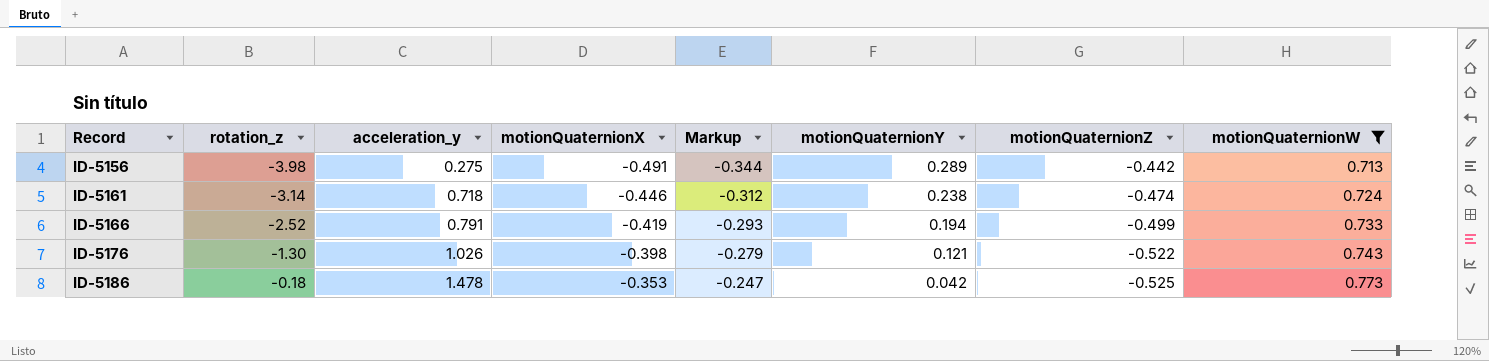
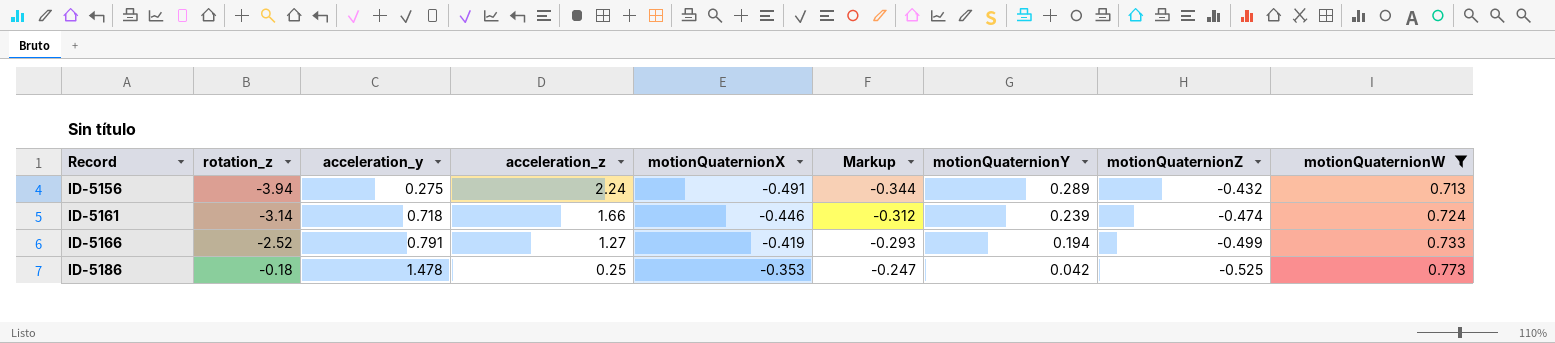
column acceleration_z | position: none -> 4
row ID-5176: -1.30 | 1.026 | -0.398 | -0.279 | 0.121 | -0.522 | 0.743 -> none
ID-5156 | rotation_z: -3.98 -> -3.94
ID-5156 | motionQuaternionZ: -0.442 -> -0.432
ID-5161 | motionQuaternionY: 0.238 -> 0.239

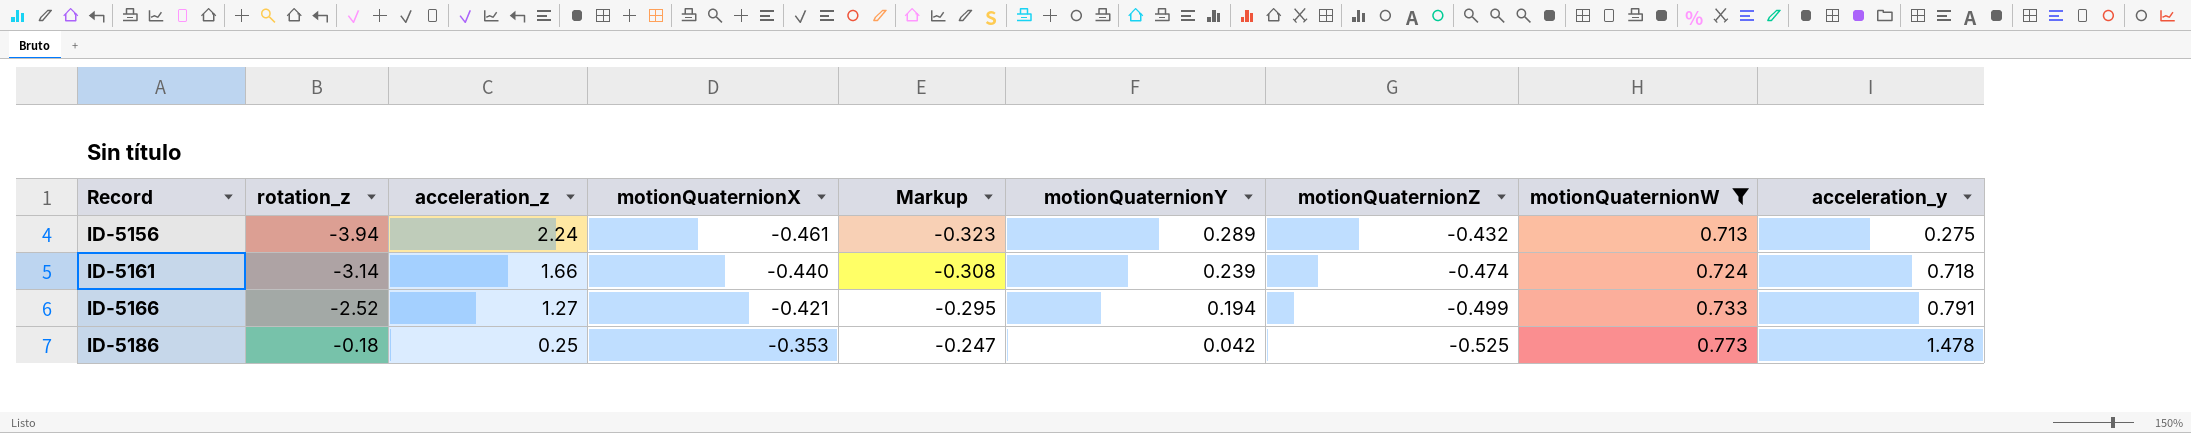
column acceleration_y | position: 3 -> 9
ID-5156 | motionQuaternionX: -0.491 -> -0.461
ID-5156 | Markup: -0.344 -> -0.323
ID-5161 | motionQuaternionX: -0.446 -> -0.440
ID-5161 | Markup: -0.312 -> -0.308
ID-5166 | motionQuaternionX: -0.419 -> -0.421
ID-5166 | Markup: -0.293 -> -0.295

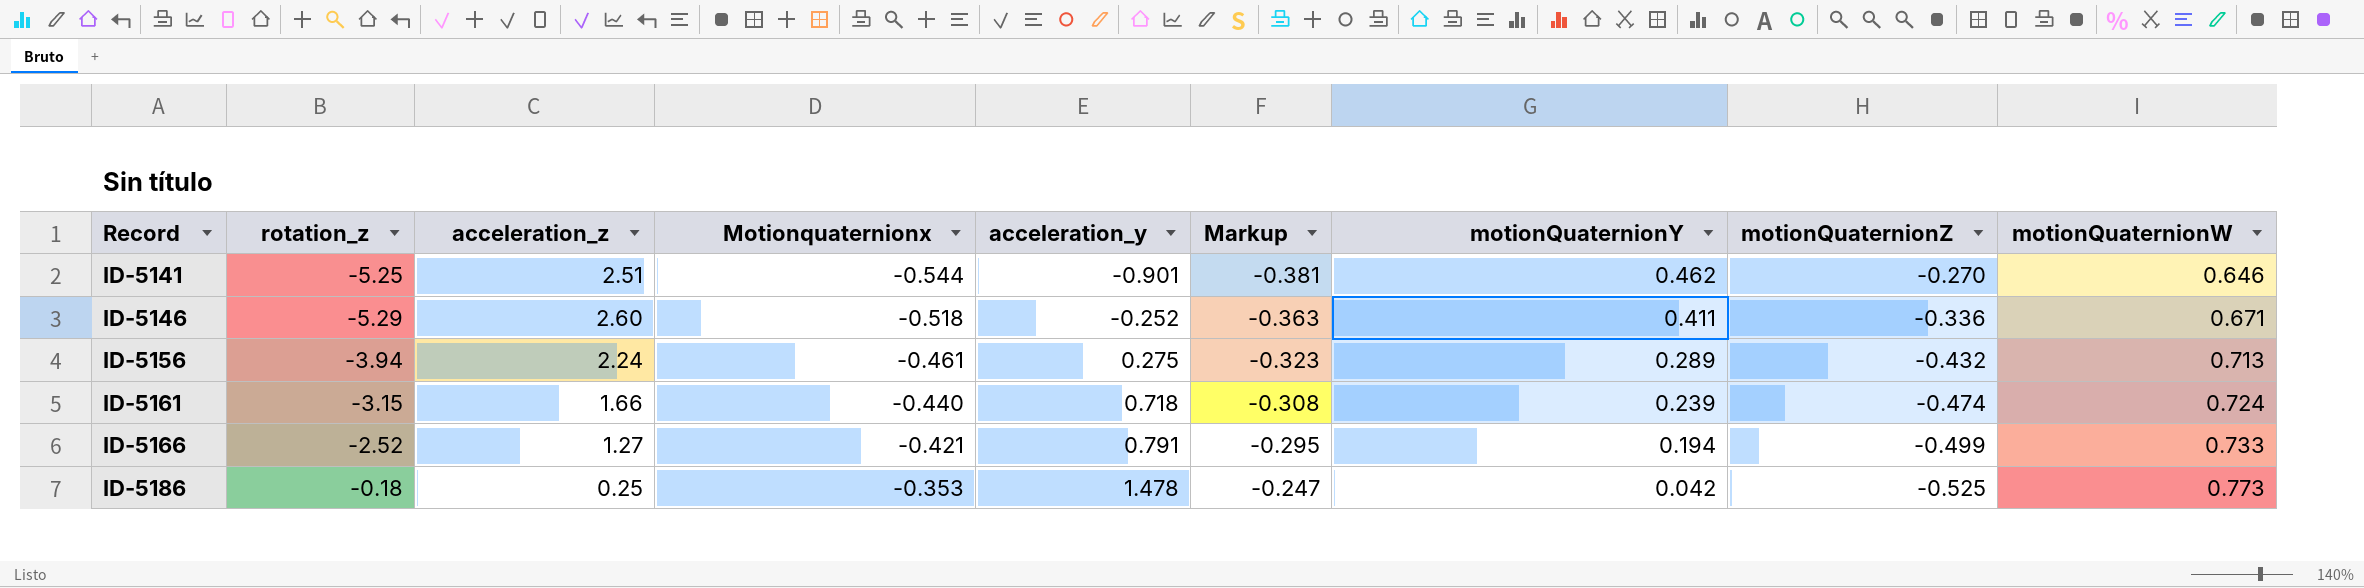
filter: motionQuaternionW >= 0.713 -> none
column name: motionQuaternionX -> Motionquaternionx
column acceleration_y | position: 9 -> 5
ID-5161 | rotation_z: -3.14 -> -3.15

